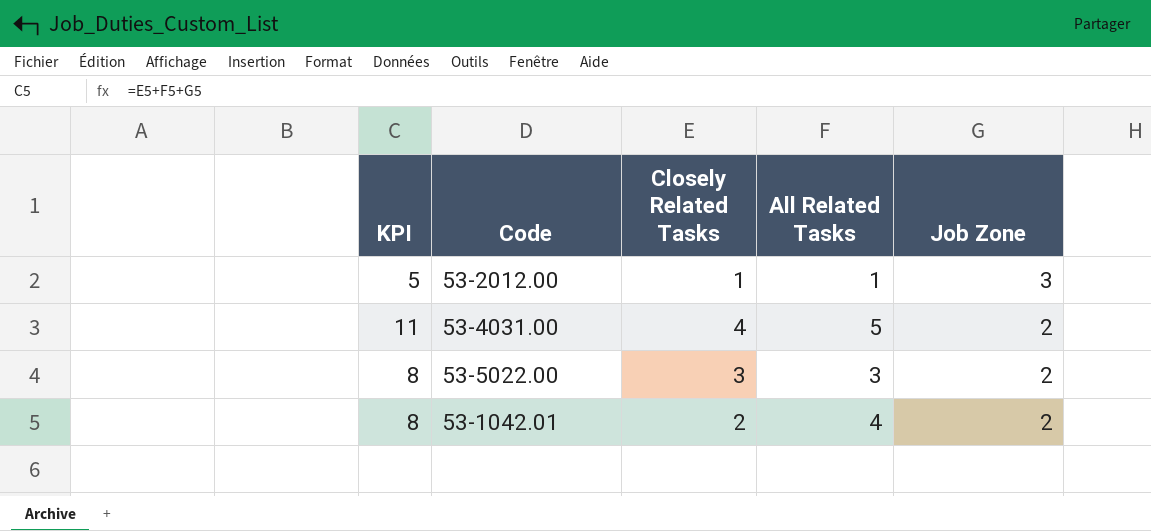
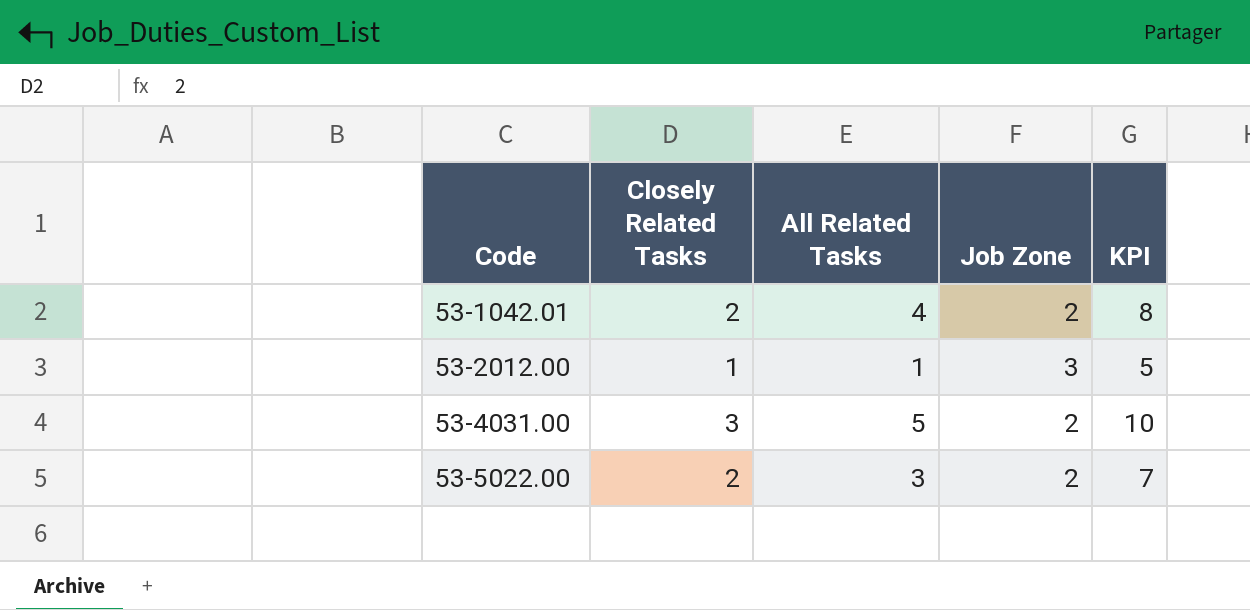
row order: Job Zone descending -> Code ascending
column KPI | position: 1 -> 5
53-4031.00 | Closely Related Tasks: 4 -> 3
53-4031.00 | KPI: 11 -> 10
53-5022.00 | Closely Related Tasks: 3 -> 2
53-5022.00 | KPI: 8 -> 7

